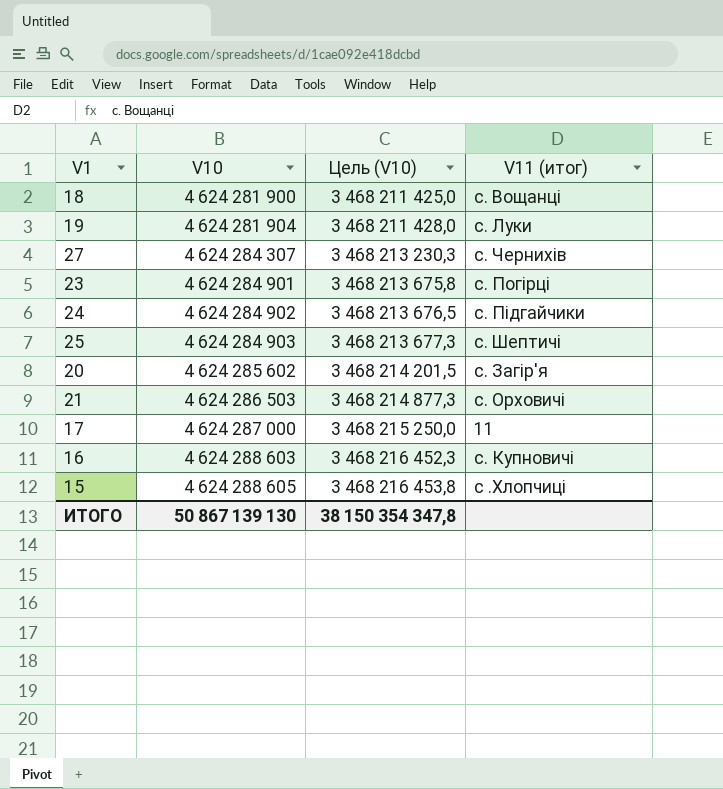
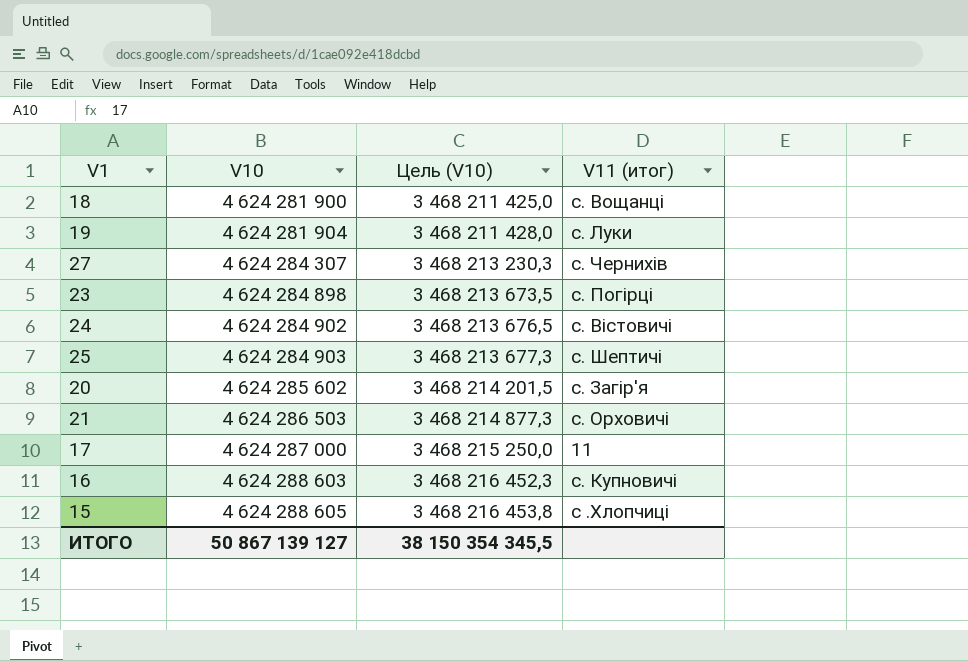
23 | V10: 4 624 284 901 -> 4 624 284 898
23 | Цель (V10): 3 468 213 675,8 -> 3 468 213 673,5
24 | V11 (итог): с. Підгайчики -> с. Вістовичі
ИТОГО | V10: 50 867 139 130 -> 50 867 139 127
ИТОГО | Цель (V10): 38 150 354 347,8 -> 38 150 354 345,5

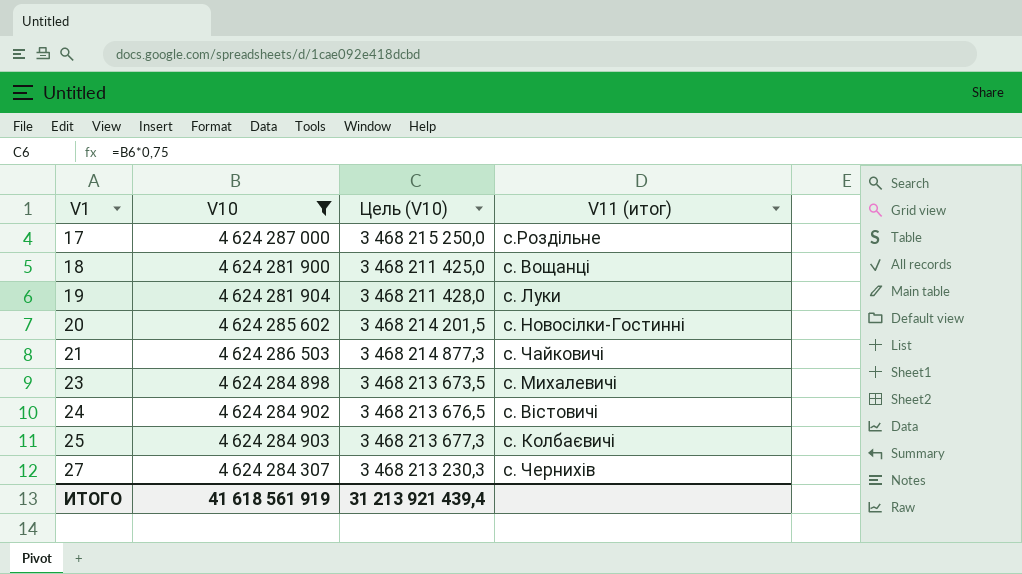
filter: none -> V10 <= 4 624 287 000
row order: V10 ascending -> V1 ascending
17 | V11 (итог): 11 -> с.Роздільне
20 | V11 (итог): с. Загір'я -> с. Новосілки-Гостинні
21 | V11 (итог): с. Орховичі -> с. Чайковичі
23 | V11 (итог): с. Погірці -> с. Михалевичі
25 | V11 (итог): с. Шептичі -> с. Колбаєвичі
ИТОГО | V10: 50 867 139 127 -> 41 618 561 919
ИТОГО | Цель (V10): 38 150 354 345,5 -> 31 213 921 439,4

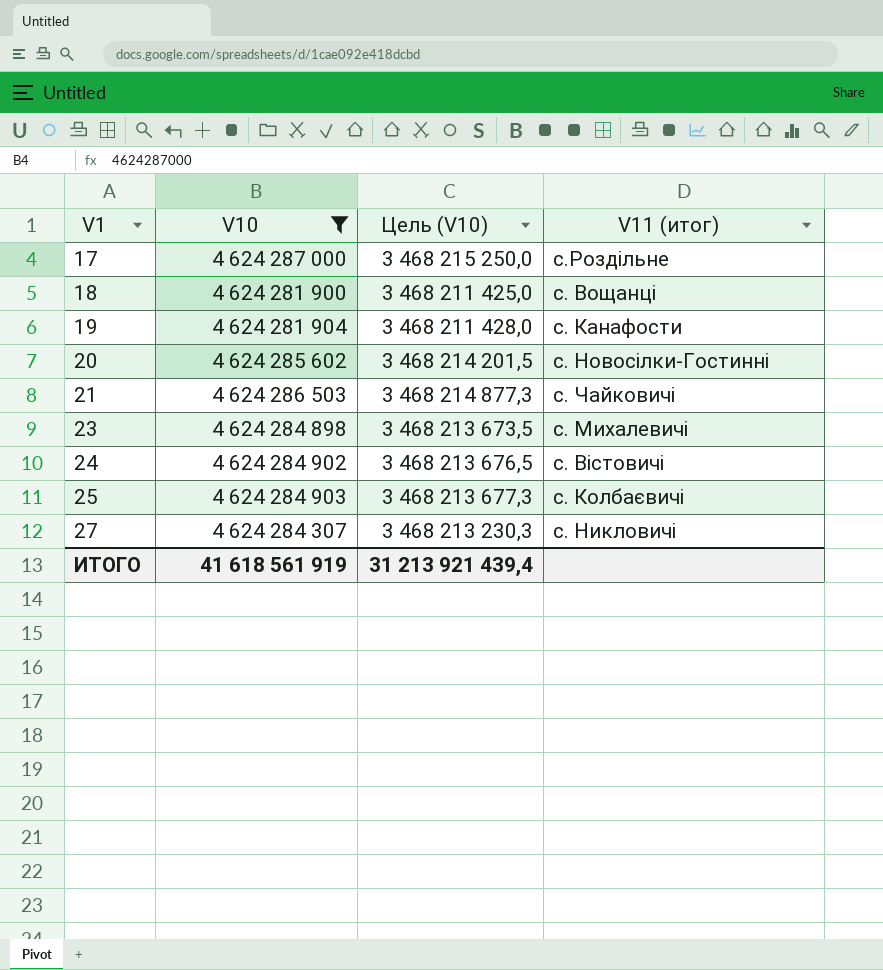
19 | V11 (итог): с. Луки -> с. Канафости
27 | V11 (итог): с. Чернихів -> с. Никловичі

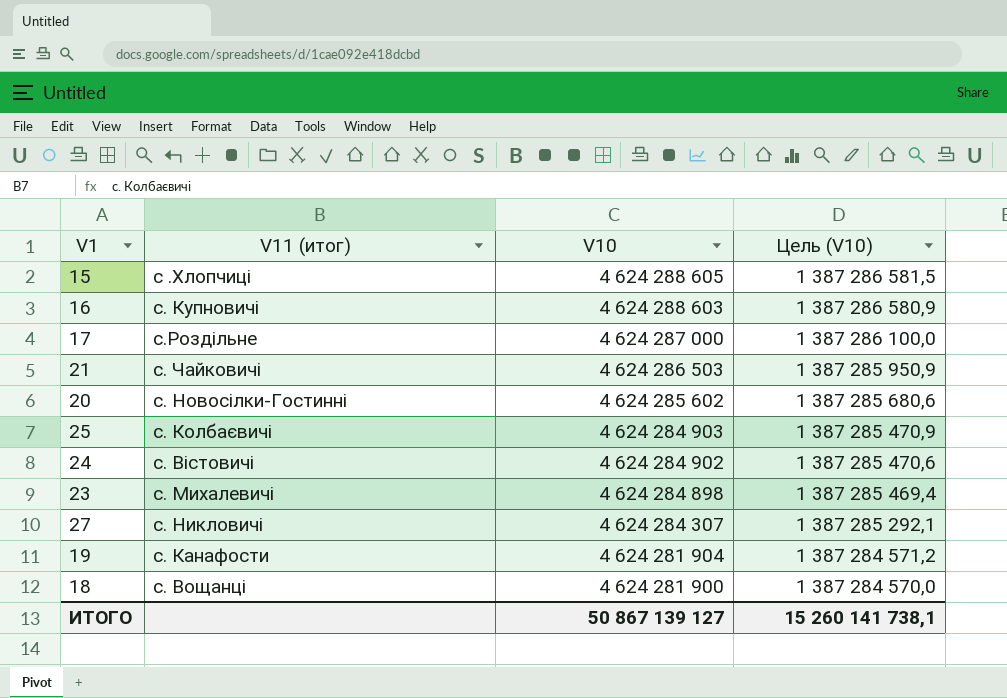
filter: V10 <= 4 624 287 000 -> none
row order: V1 ascending -> V10 descending
column V11 (итог) | position: 4 -> 2
column Цель (V10) | formula: [V10] * 0,75 -> [V10] * 0,3
ИТОГО | V10: 41 618 561 919 -> 50 867 139 127
ИТОГО | Цель (V10): 31 213 921 439,4 -> 15 260 141 738,1

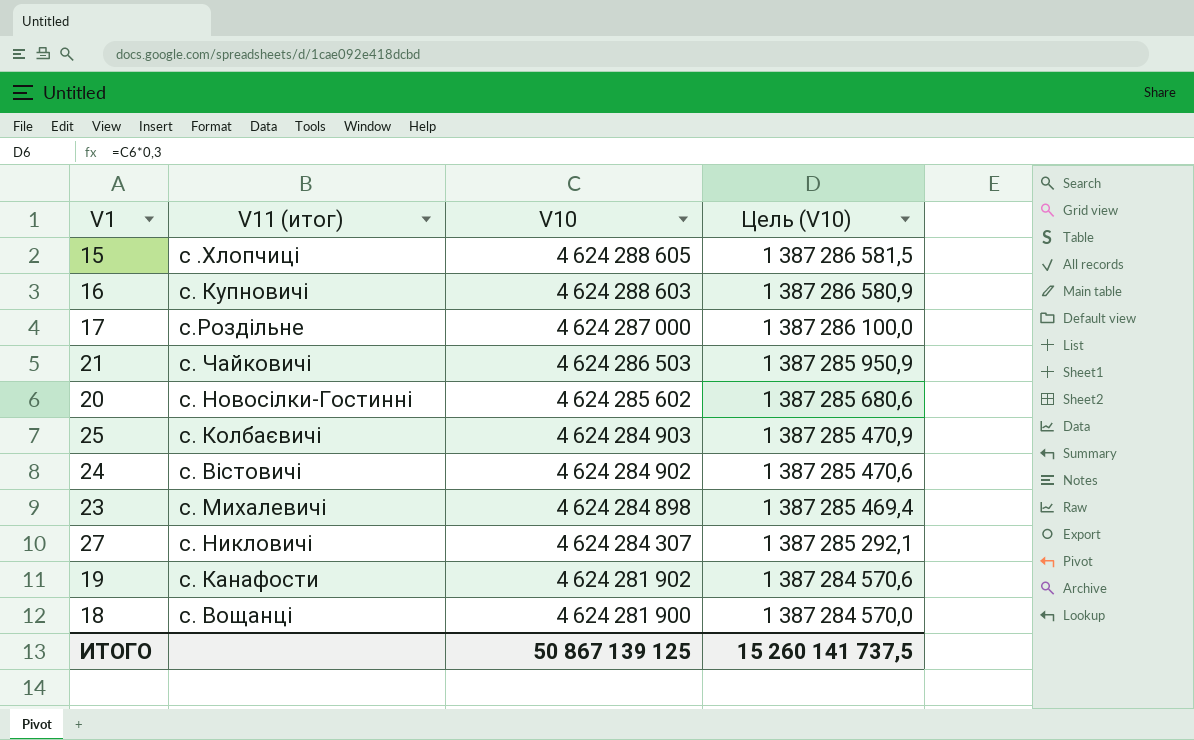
19 | V10: 4 624 281 904 -> 4 624 281 902
19 | Цель (V10): 1 387 284 571,2 -> 1 387 284 570,6
ИТОГО | V10: 50 867 139 127 -> 50 867 139 125
ИТОГО | Цель (V10): 15 260 141 738,1 -> 15 260 141 737,5

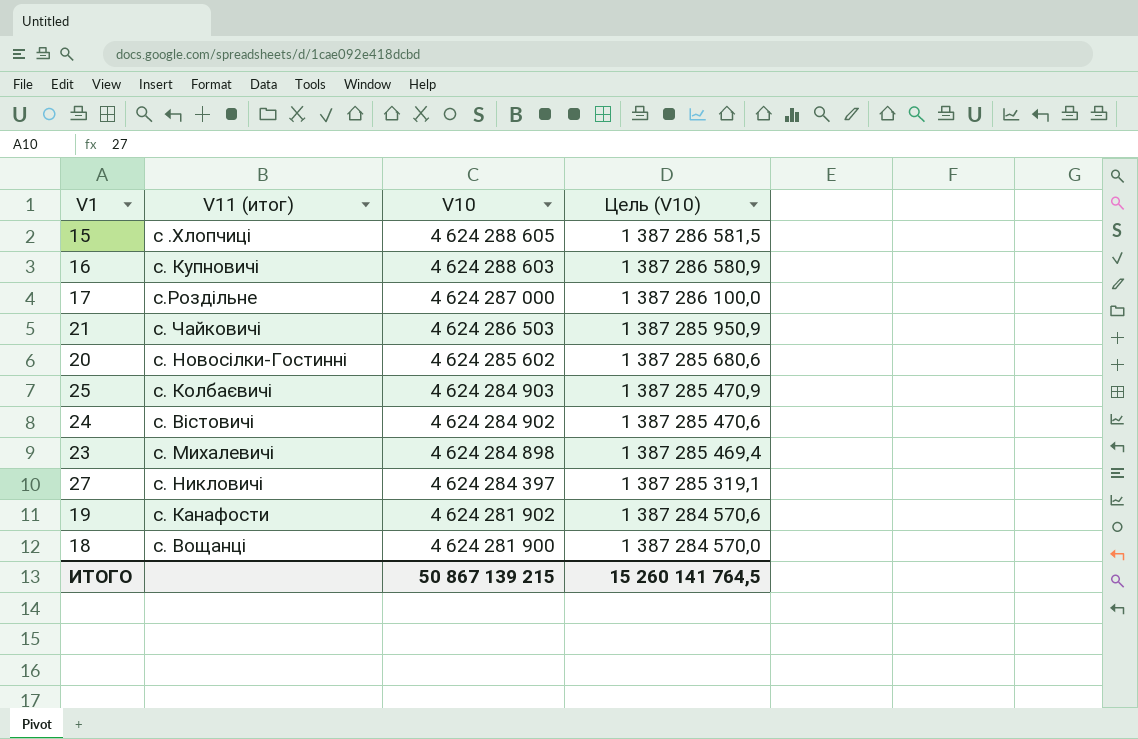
27 | V10: 4 624 284 307 -> 4 624 284 397
27 | Цель (V10): 1 387 285 292,1 -> 1 387 285 319,1
ИТОГО | V10: 50 867 139 125 -> 50 867 139 215
ИТОГО | Цель (V10): 15 260 141 737,5 -> 15 260 141 764,5

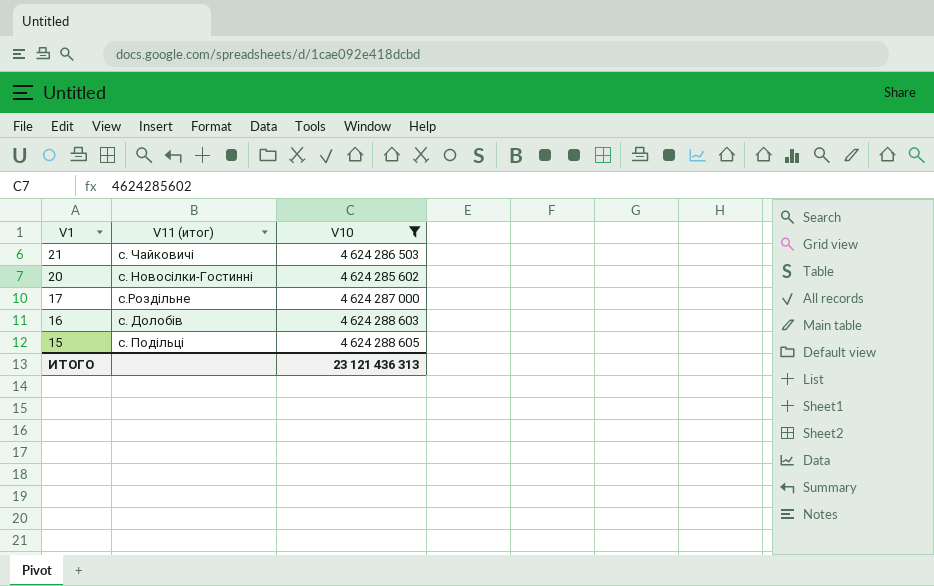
filter: none -> V10 >= 4 624 285 602
row order: V10 descending -> V1 descending
column Цель (V10) | formula: [V10] * 0,3 -> none
16 | V11 (итог): с. Купновичі -> с. Долобів
15 | V11 (итог): с .Хлопчиці -> с. Подільці
ИТОГО | V10: 50 867 139 215 -> 23 121 436 313

